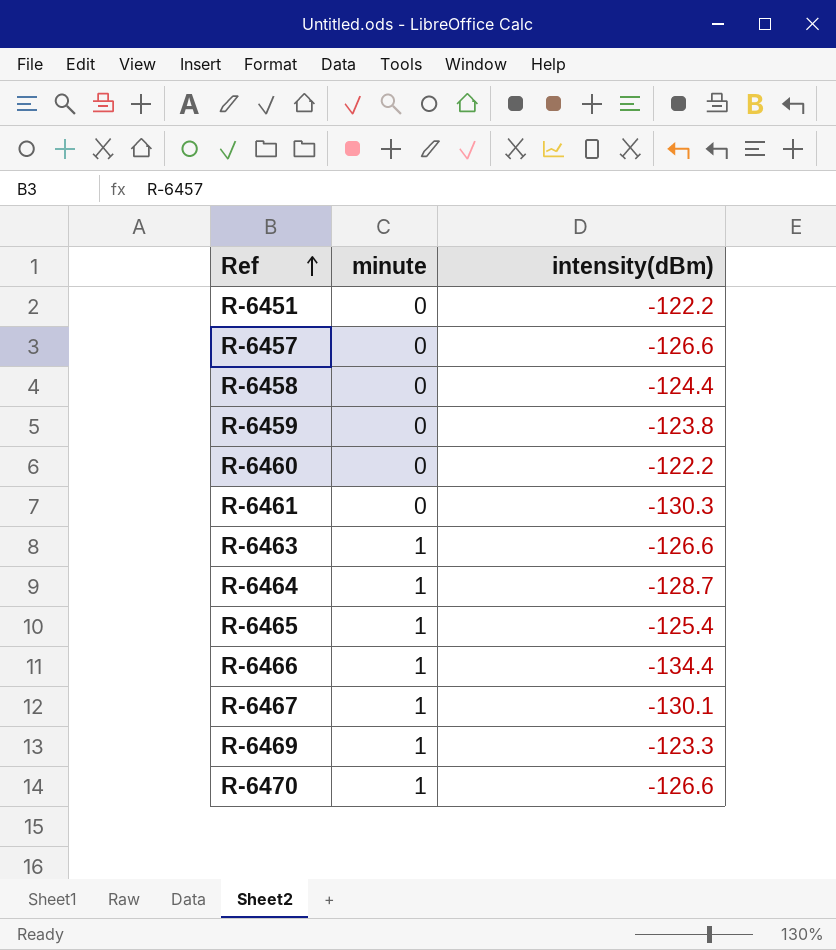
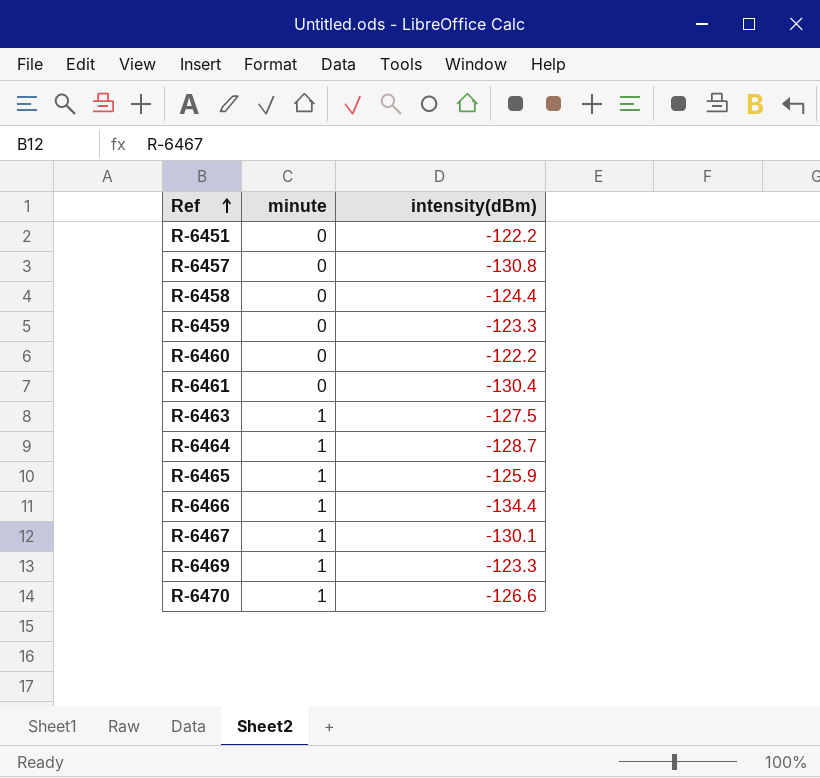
R-6457 | intensity(dBm): -126.6 -> -130.8
R-6459 | intensity(dBm): -123.8 -> -123.3
R-6461 | intensity(dBm): -130.3 -> -130.4
R-6463 | intensity(dBm): -126.6 -> -127.5
R-6465 | intensity(dBm): -125.4 -> -125.9

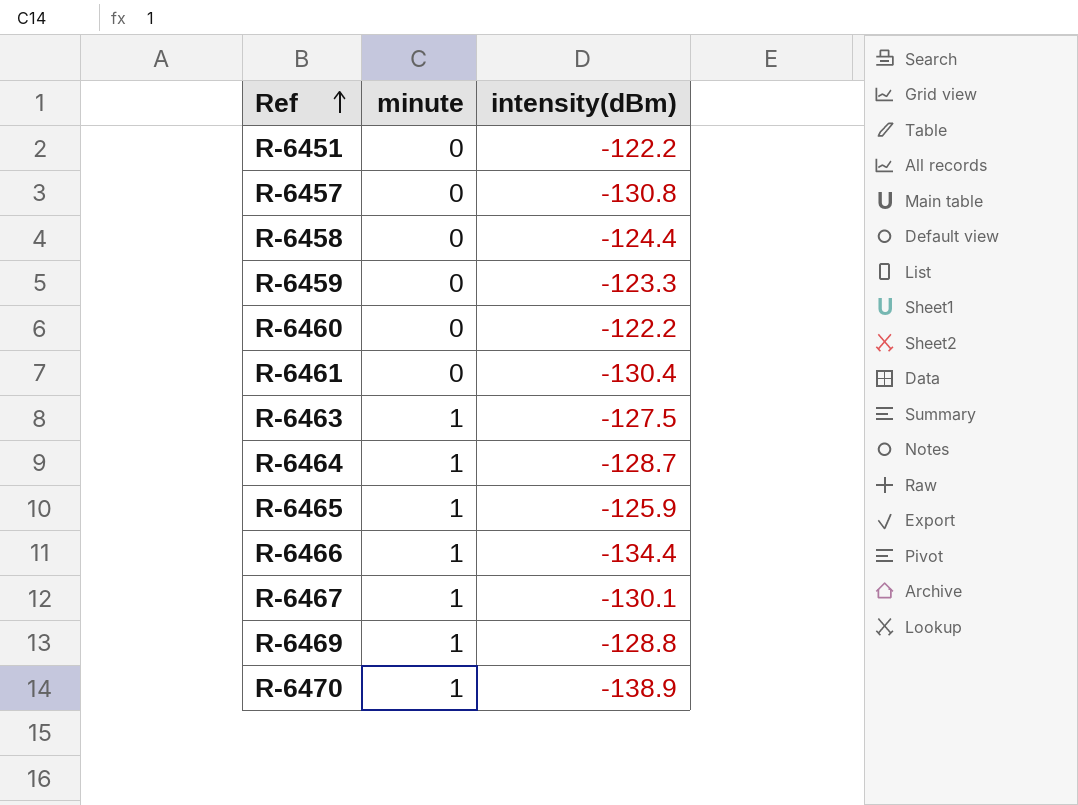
R-6469 | intensity(dBm): -123.3 -> -128.8
R-6470 | intensity(dBm): -126.6 -> -138.9

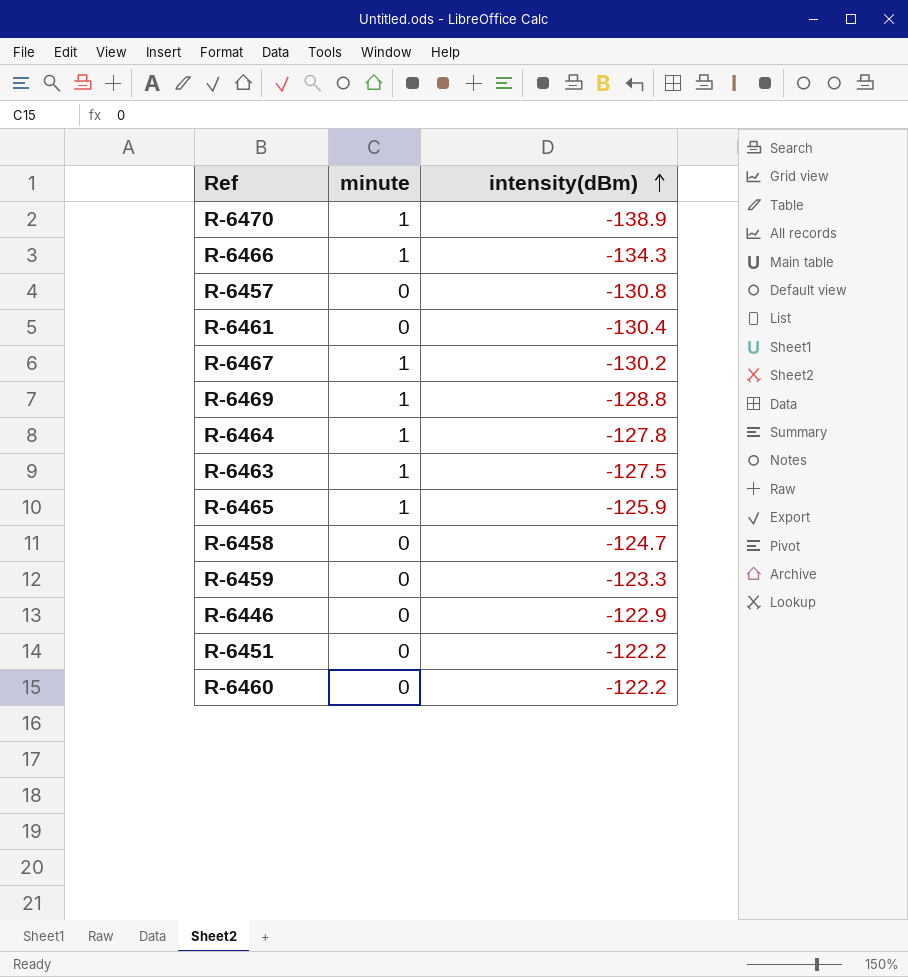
row order: Ref ascending -> intensity(dBm) ascending
R-6466 | intensity(dBm): -134.4 -> -134.3
R-6467 | intensity(dBm): -130.1 -> -130.2
R-6464 | intensity(dBm): -128.7 -> -127.8
R-6458 | intensity(dBm): -124.4 -> -124.7
row R-6446: none -> 0 | -122.9

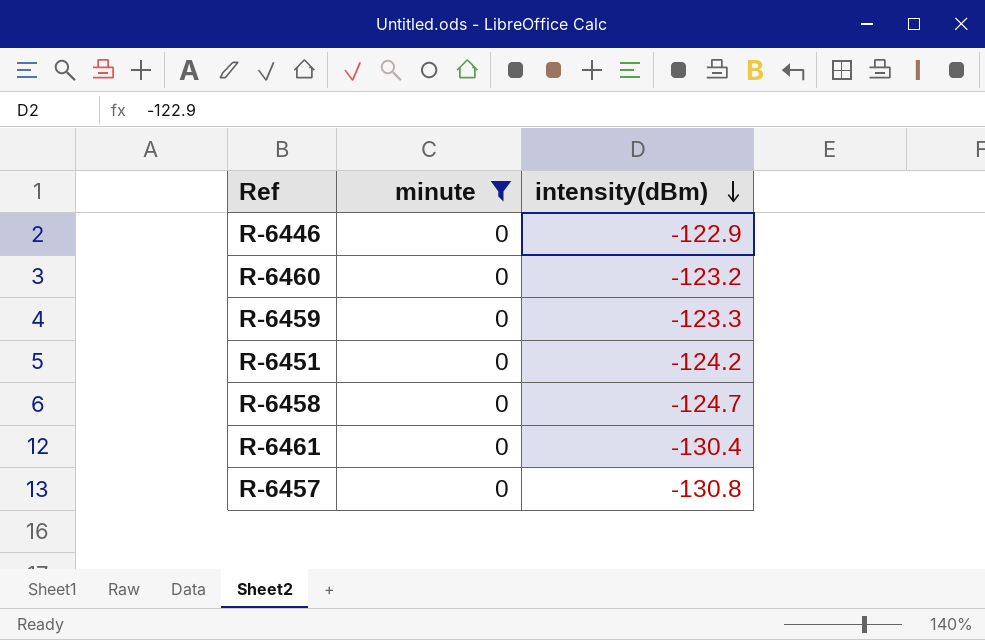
filter: none -> minute = 0
row order: intensity(dBm) ascending -> intensity(dBm) descending
R-6460 | intensity(dBm): -122.2 -> -123.2
R-6451 | intensity(dBm): -122.2 -> -124.2

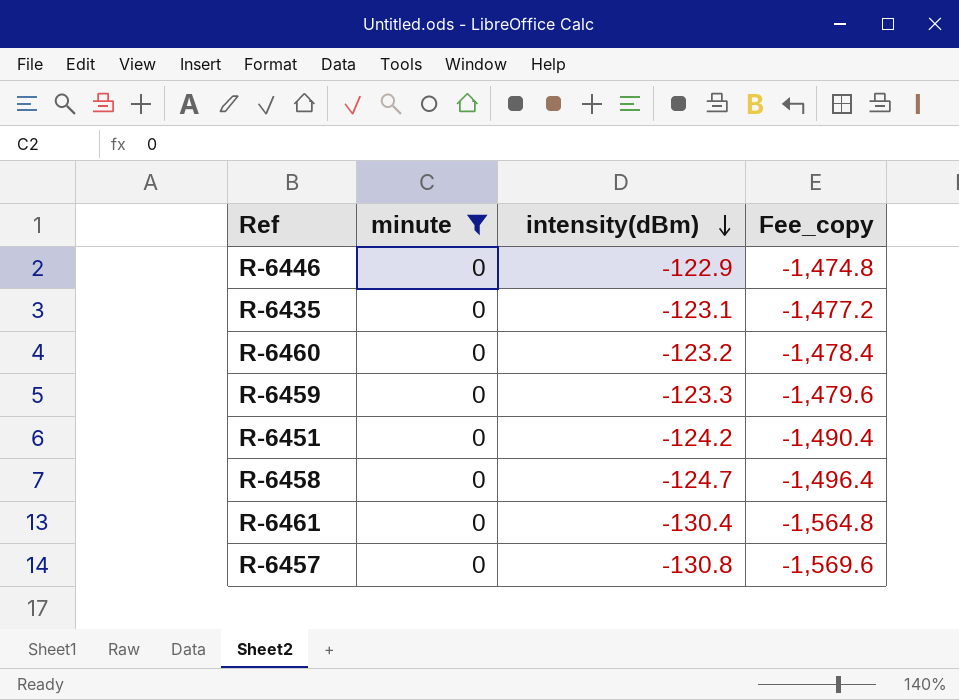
column Fee_copy | formula: none -> [intensity(dBm)] * 12
row R-6435: none -> 0 | -123.1 | -1,477.2

